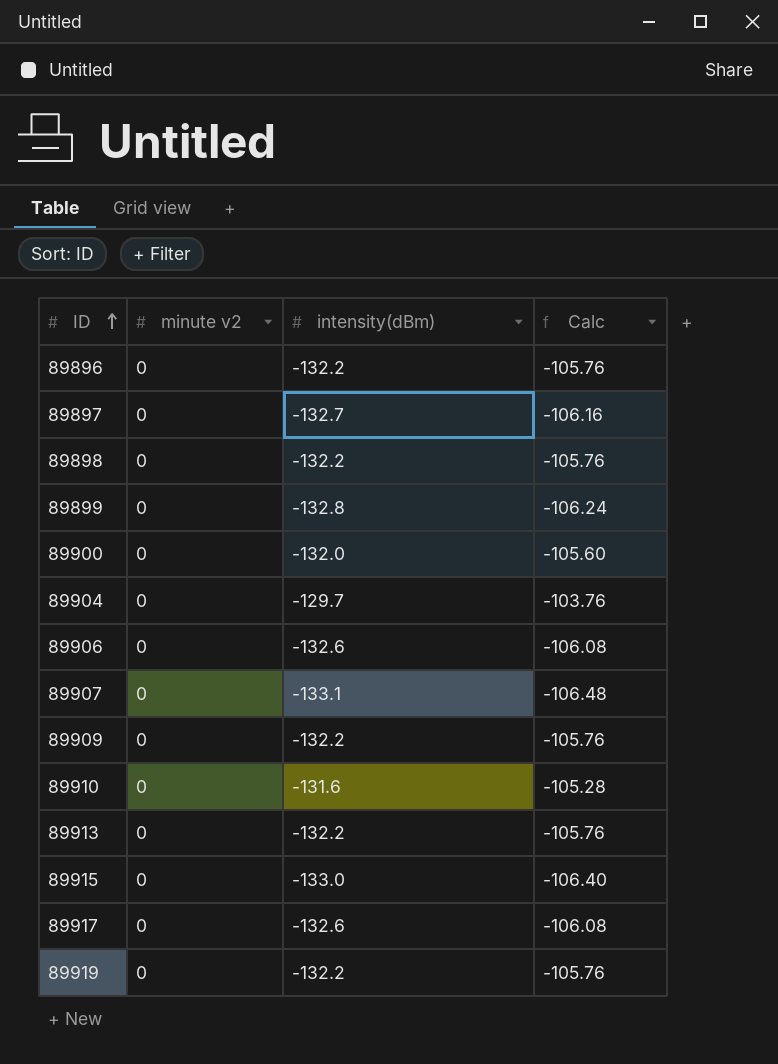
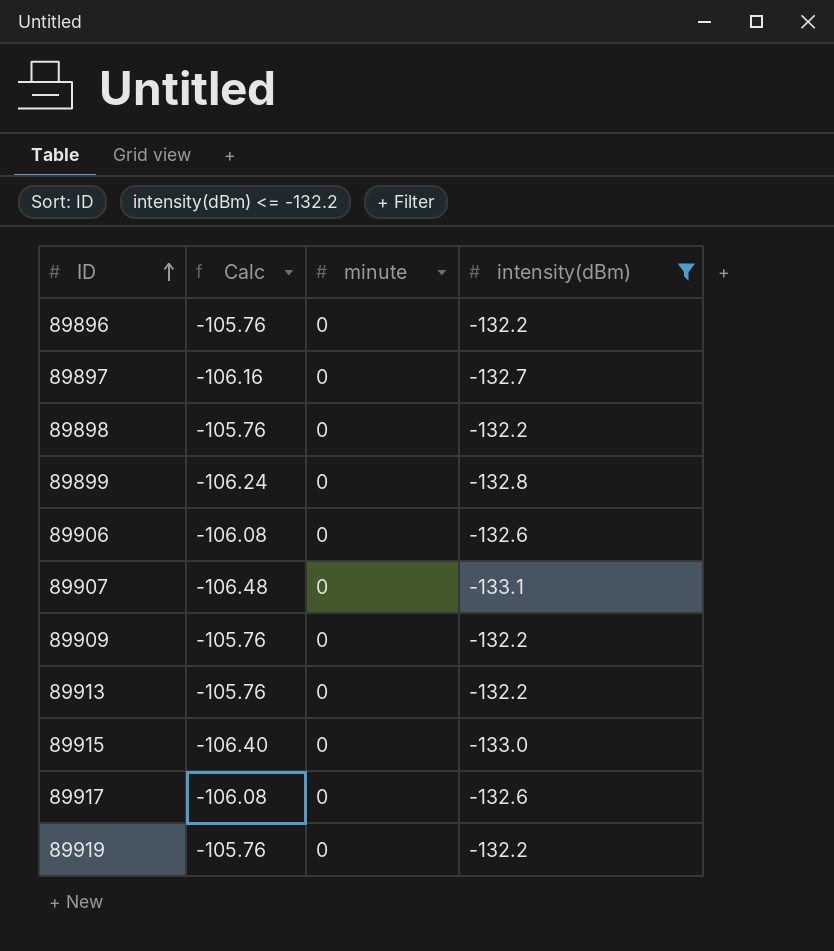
filter: none -> intensity(dBm) <= -132.2
column Calc | position: 4 -> 2
column name: minute v2 -> minute

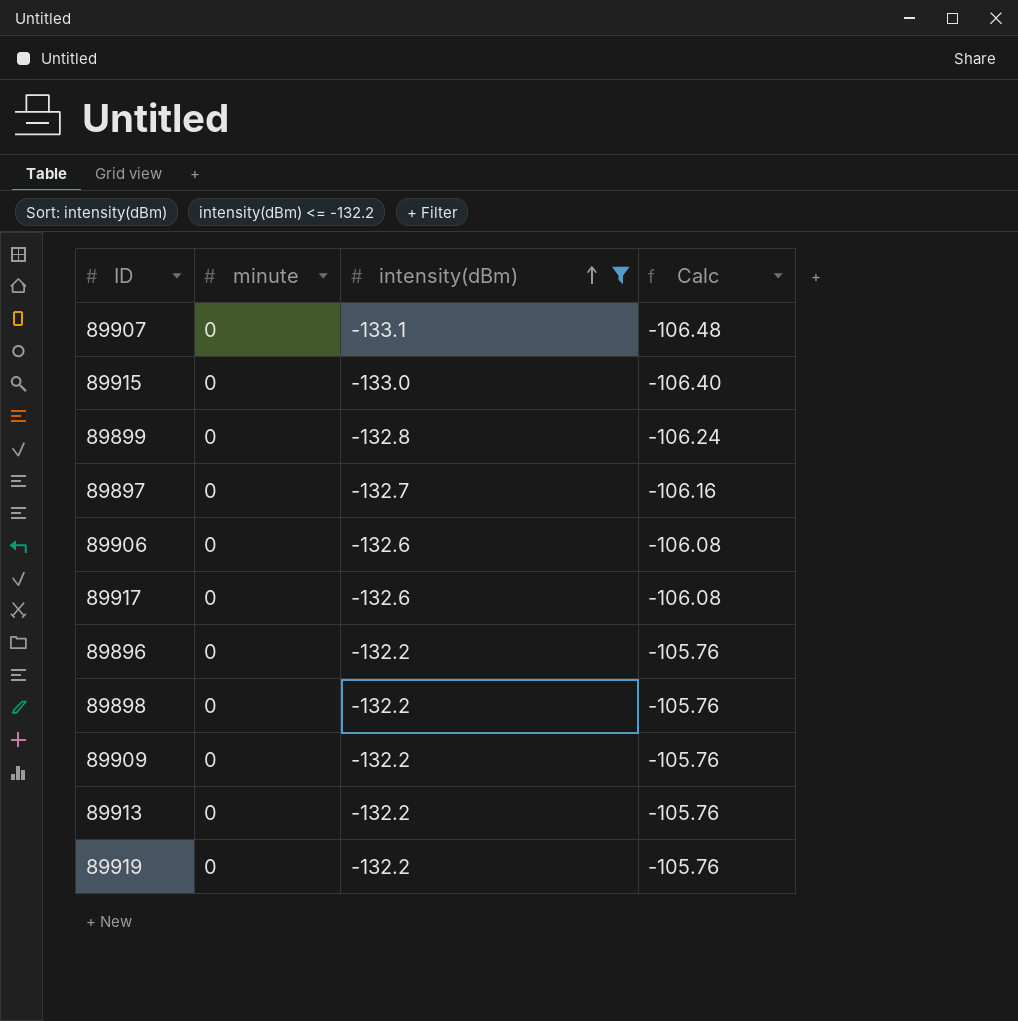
row order: ID ascending -> intensity(dBm) ascending
column Calc | position: 2 -> 4

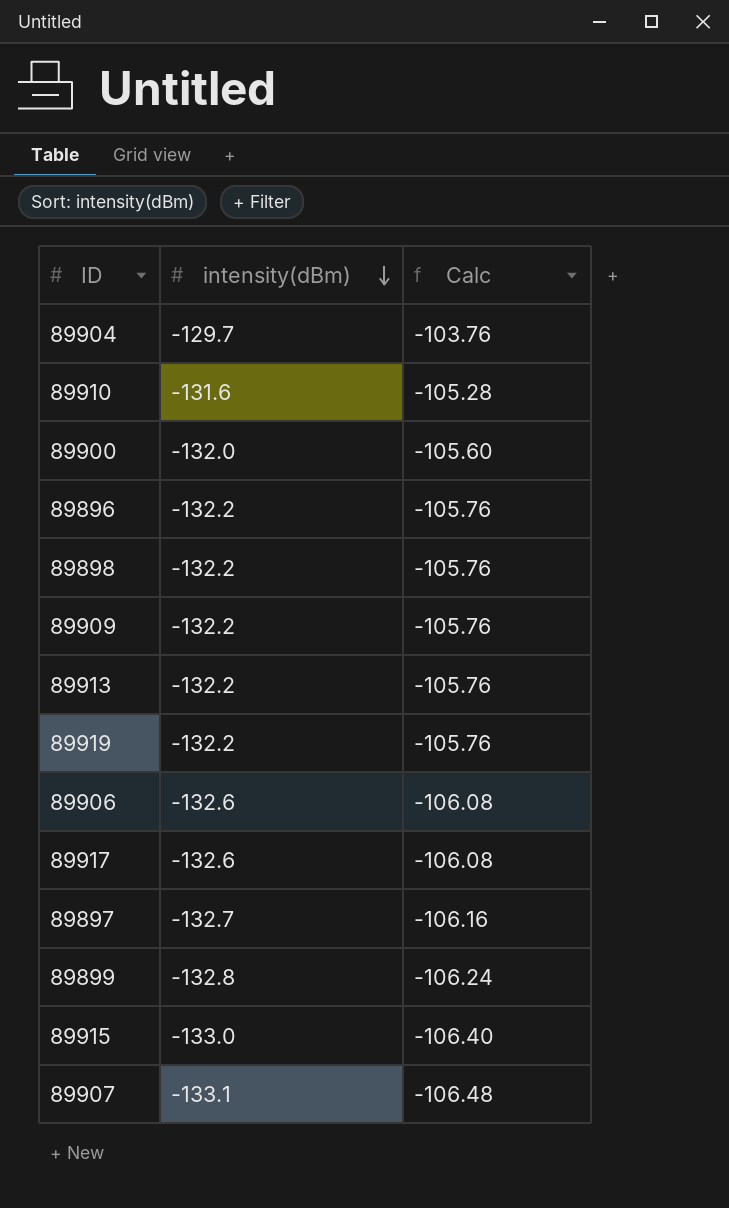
filter: intensity(dBm) <= -132.2 -> none
row order: intensity(dBm) ascending -> intensity(dBm) descending
column minute | position: 2 -> none

